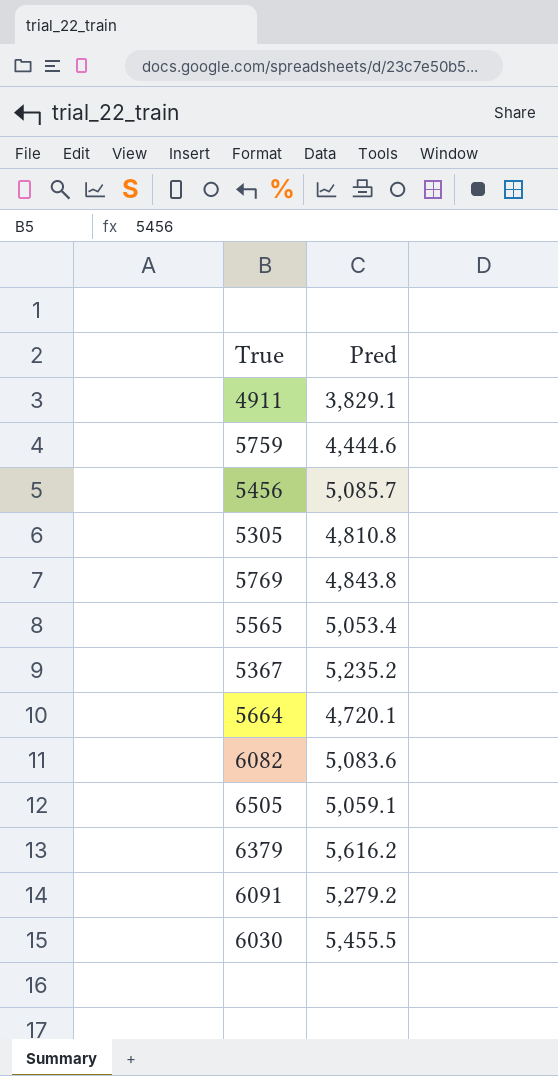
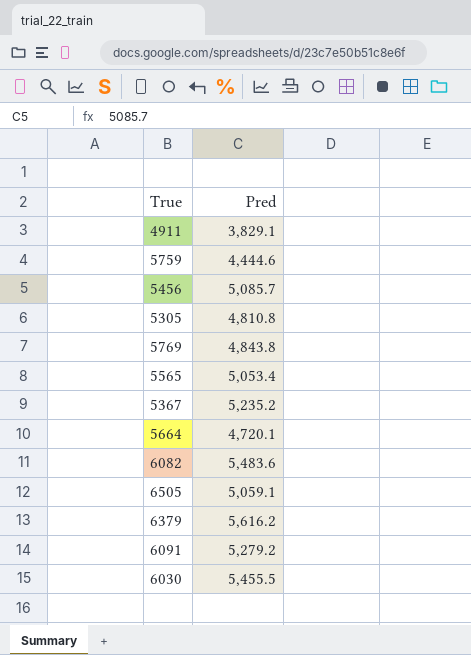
6082 | Pred: 5,083.6 -> 5,483.6

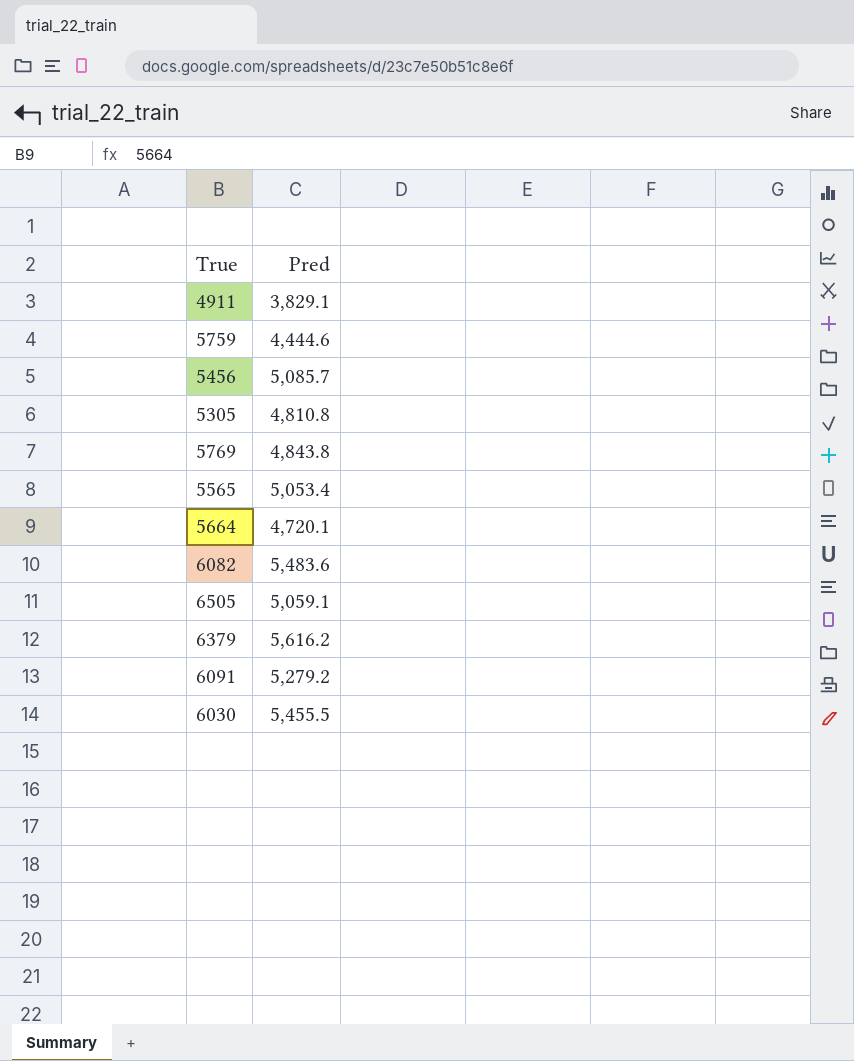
row 5367: 5,235.2 -> none

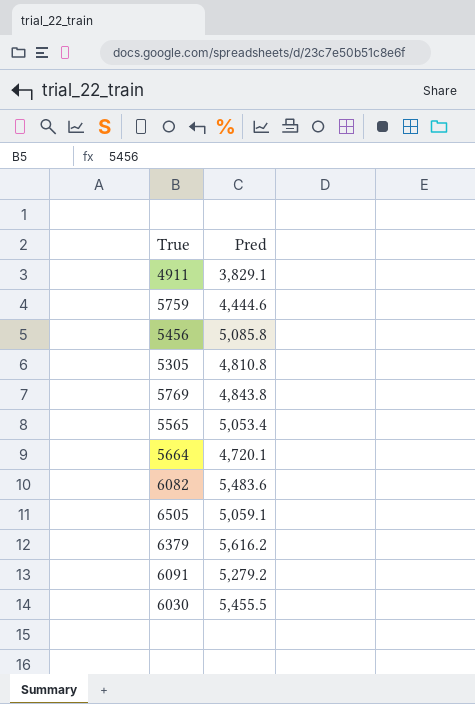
5456 | Pred: 5,085.7 -> 5,085.8

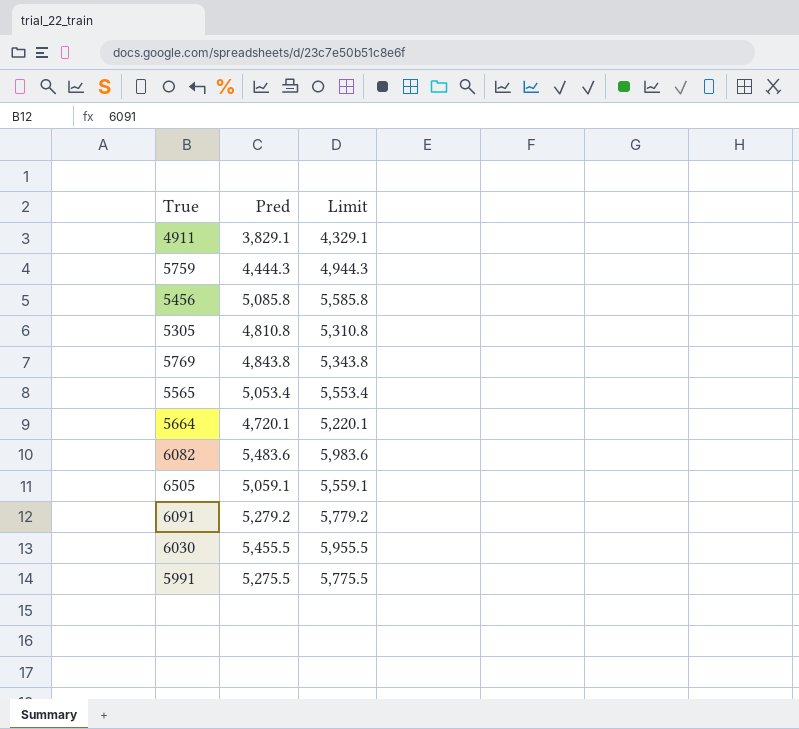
column Limit | formula: none -> [Pred] + 500
row 6379: 5,616.2 -> none
5759 | Pred: 4,444.6 -> 4,444.3
row 5991: none -> 5,275.5 | 5,775.5

